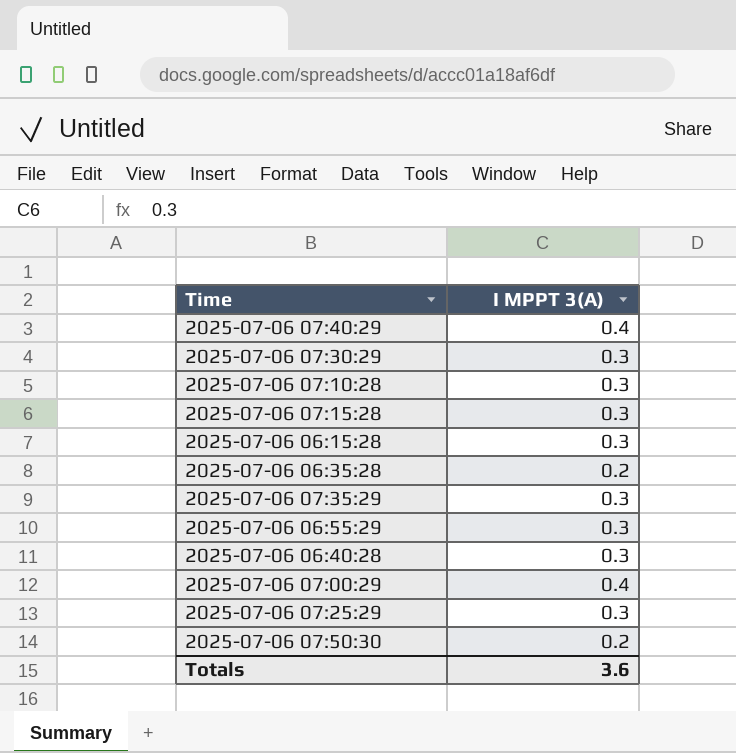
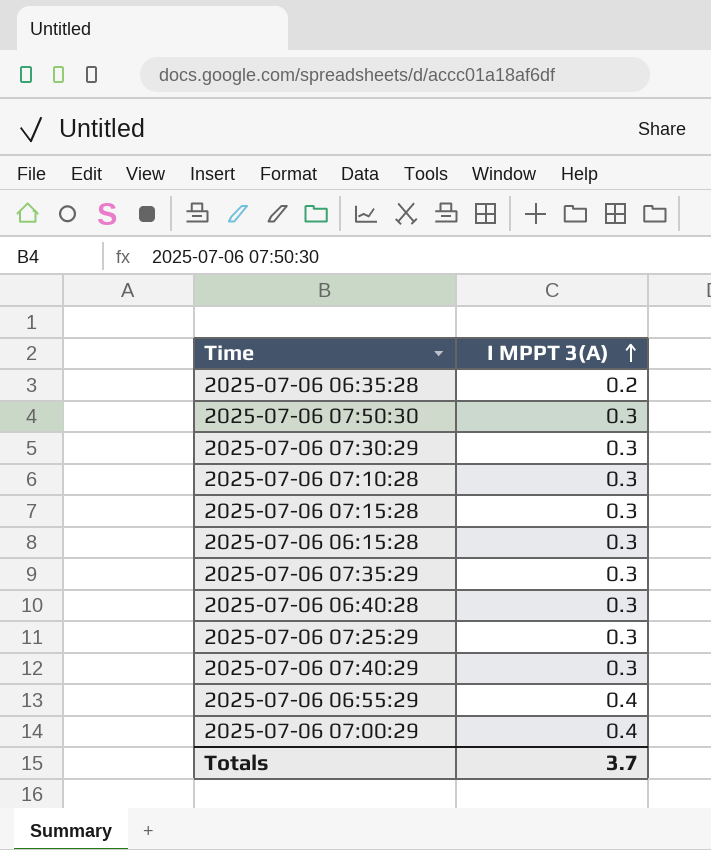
row order: none -> I MPPT 3(A) ascending
2025-07-06 07:50:30 | I MPPT 3(A): 0.2 -> 0.3
2025-07-06 07:40:29 | I MPPT 3(A): 0.4 -> 0.3
2025-07-06 06:55:29 | I MPPT 3(A): 0.3 -> 0.4
Totals | I MPPT 3(A): 3.6 -> 3.7

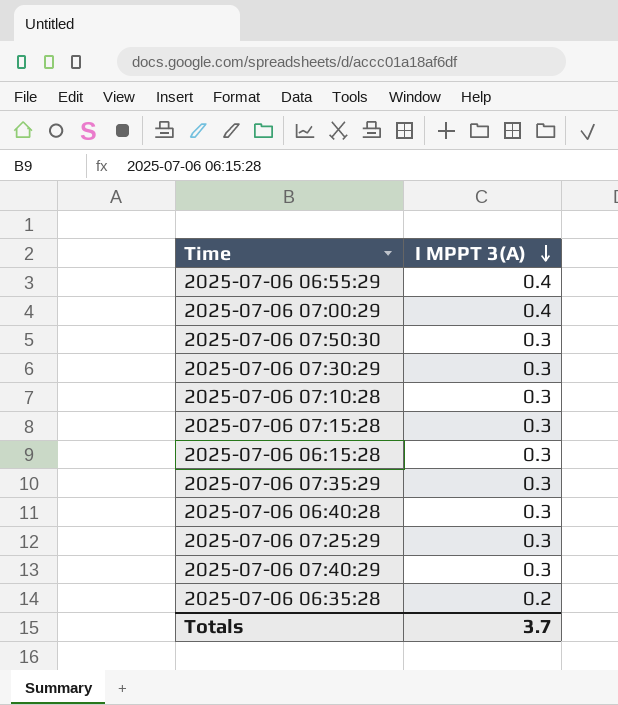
row order: I MPPT 3(A) ascending -> I MPPT 3(A) descending

